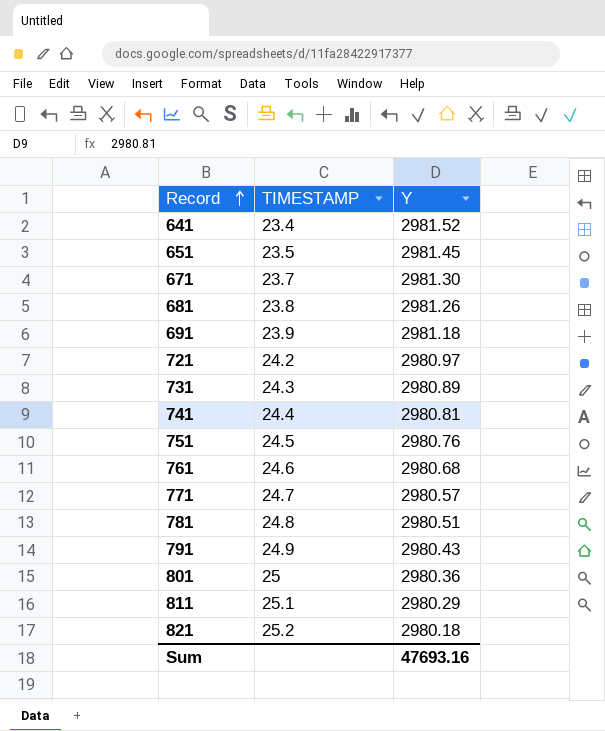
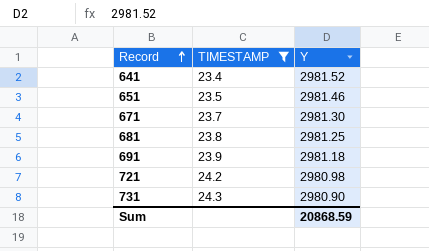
filter: none -> TIMESTAMP <= 24.3
651 | Y: 2981.45 -> 2981.46
681 | Y: 2981.26 -> 2981.25
721 | Y: 2980.97 -> 2980.98
731 | Y: 2980.89 -> 2980.90
Sum | Y: 47693.16 -> 20868.59

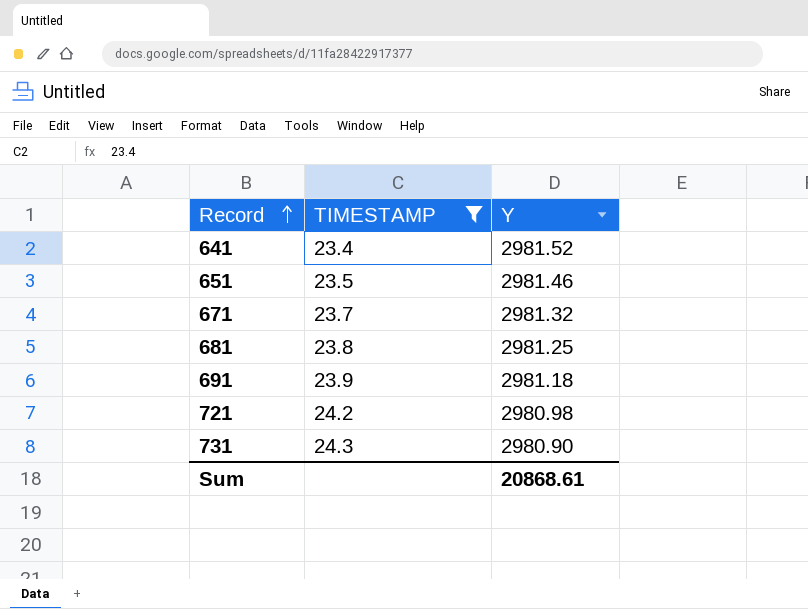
671 | Y: 2981.30 -> 2981.32
Sum | Y: 20868.59 -> 20868.61

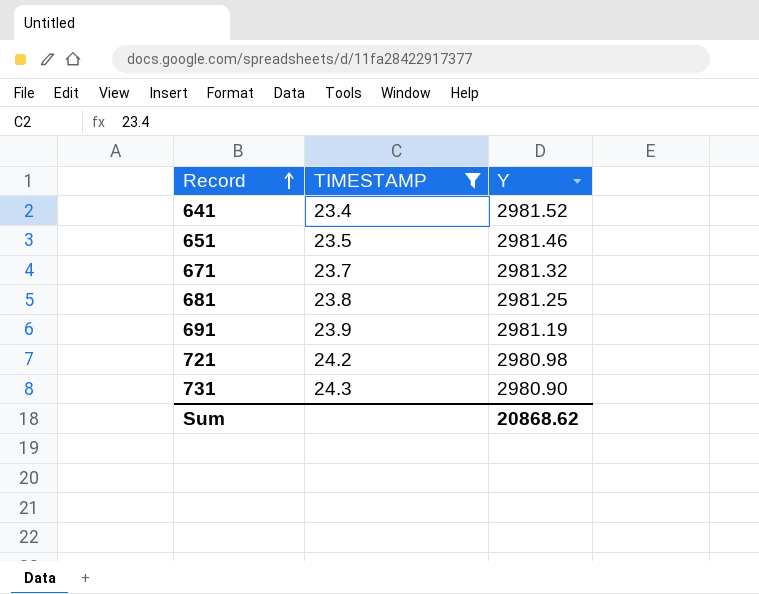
691 | Y: 2981.18 -> 2981.19
Sum | Y: 20868.61 -> 20868.62

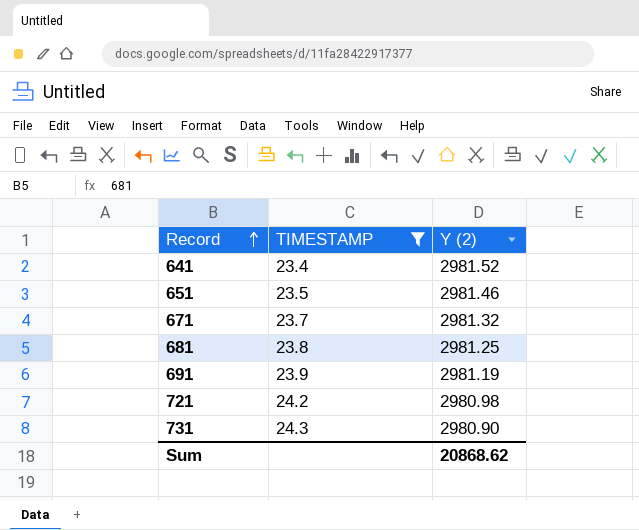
column name: Y -> Y (2)

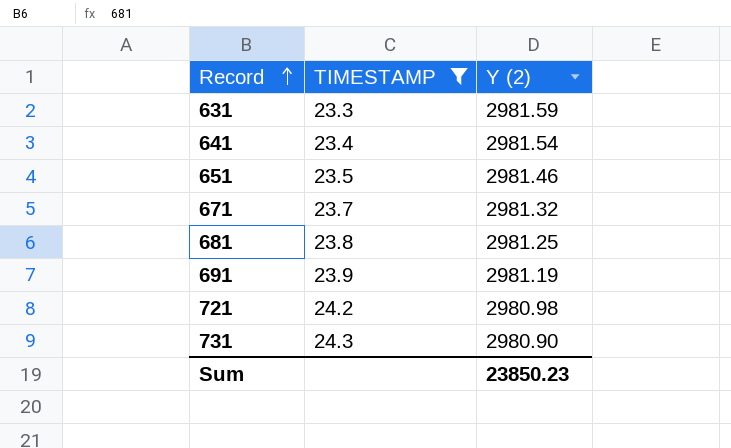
row 631: none -> 23.3 | 2981.59
641 | Y (2): 2981.52 -> 2981.54
Sum | Y (2): 20868.62 -> 23850.23

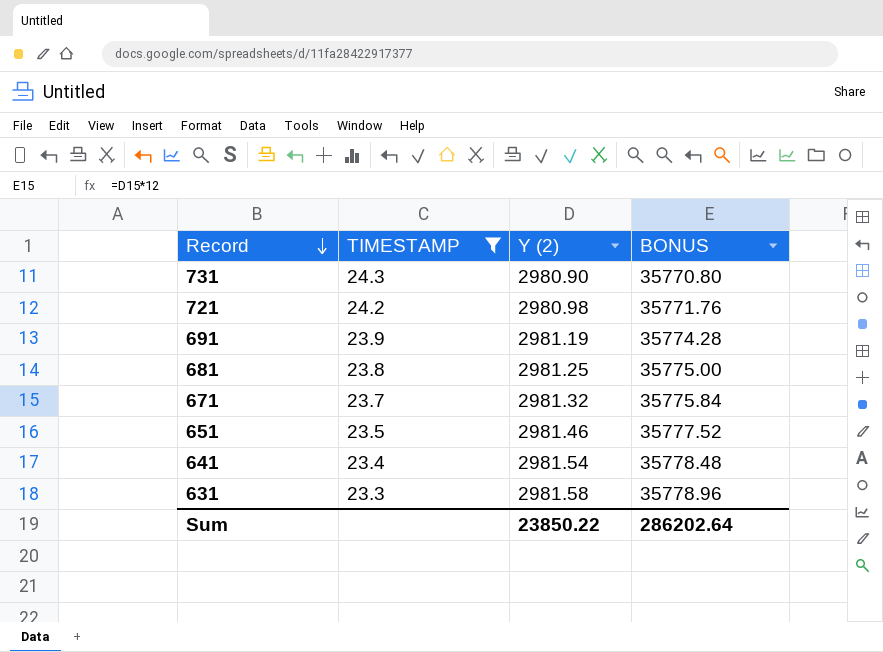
row order: Record ascending -> Record descending
column BONUS | formula: none -> [Y (2)] * 12
631 | Y (2): 2981.59 -> 2981.58
Sum | Y (2): 23850.23 -> 23850.22

